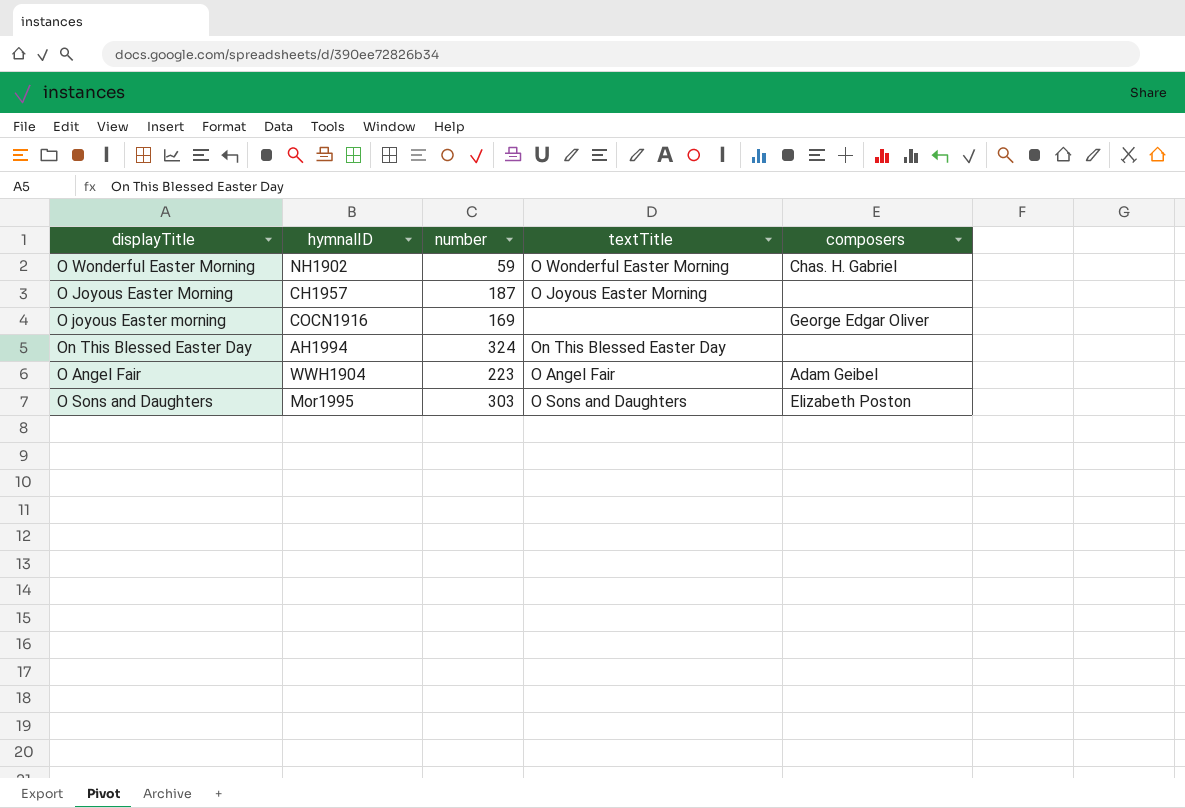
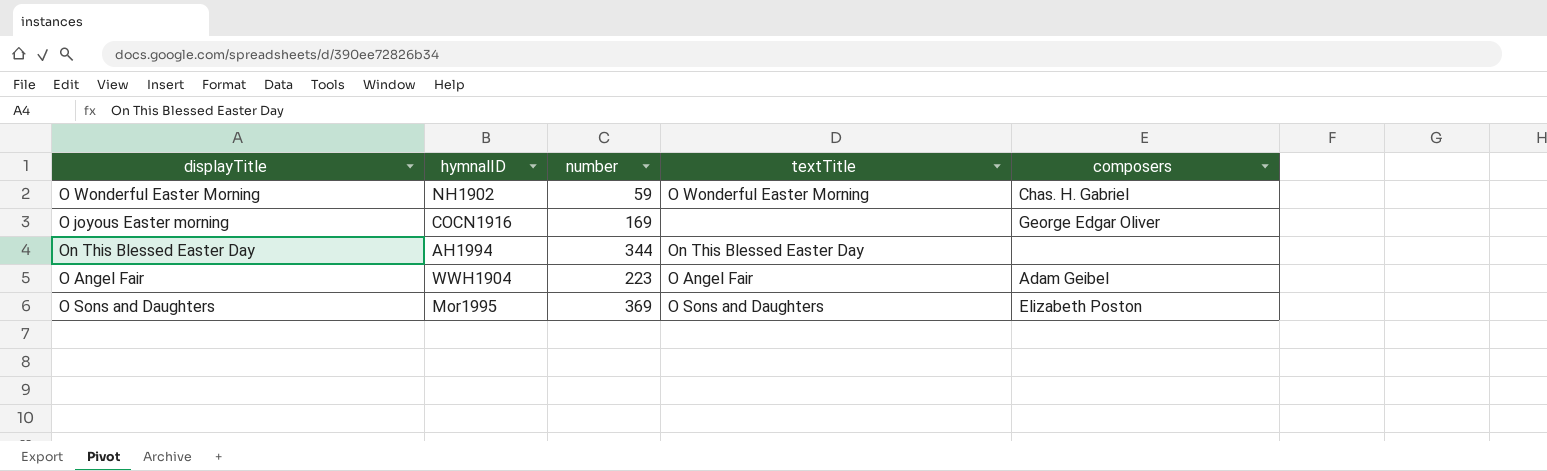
row O Joyous Easter Morning: CH1957 | 187 | O Joyous Easter Morning | none -> none
On This Blessed Easter Day | number: 324 -> 344
O Sons and Daughters | number: 303 -> 369

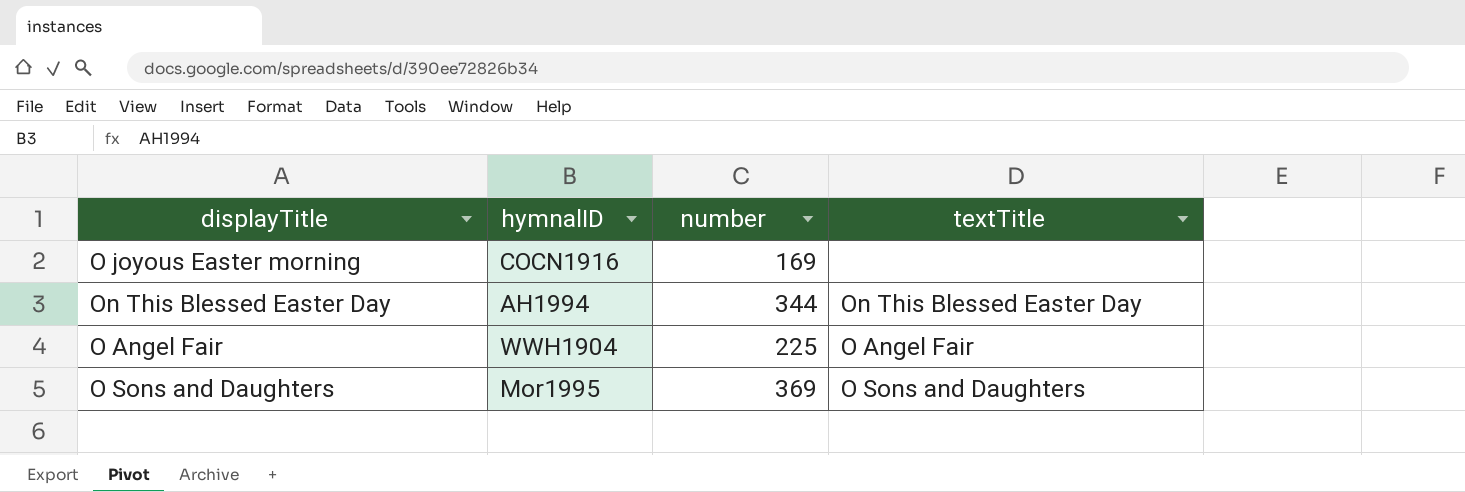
column composers | position: 5 -> none
row O Wonderful Easter Morning: NH1902 | 59 | O Wonderful Easter Morning | Chas. H. Gabriel -> none
O Angel Fair | number: 223 -> 225

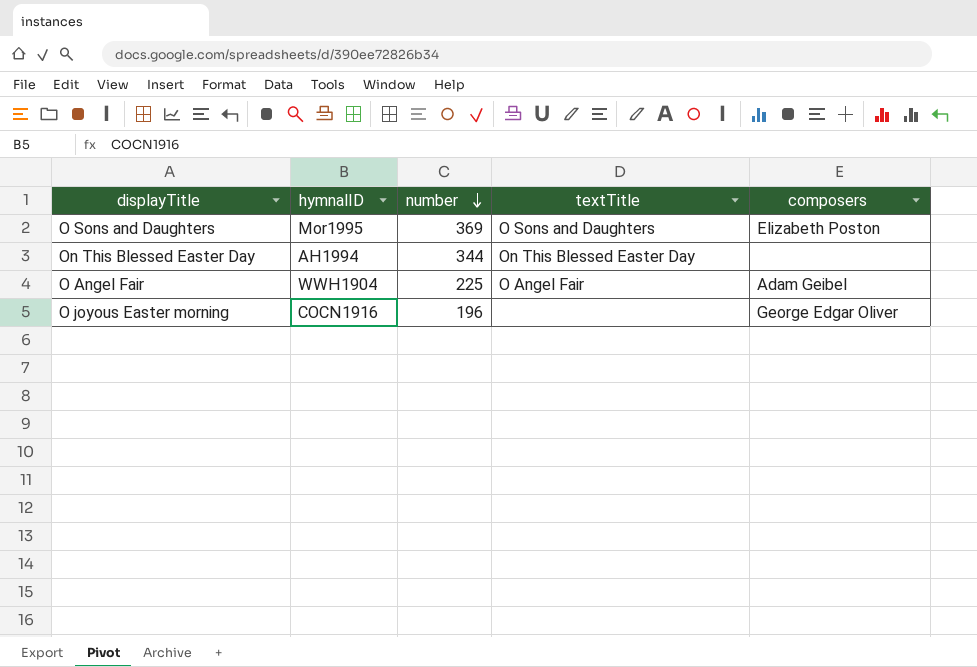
row order: none -> number descending
column composers | position: none -> 5
O joyous Easter morning | number: 169 -> 196

